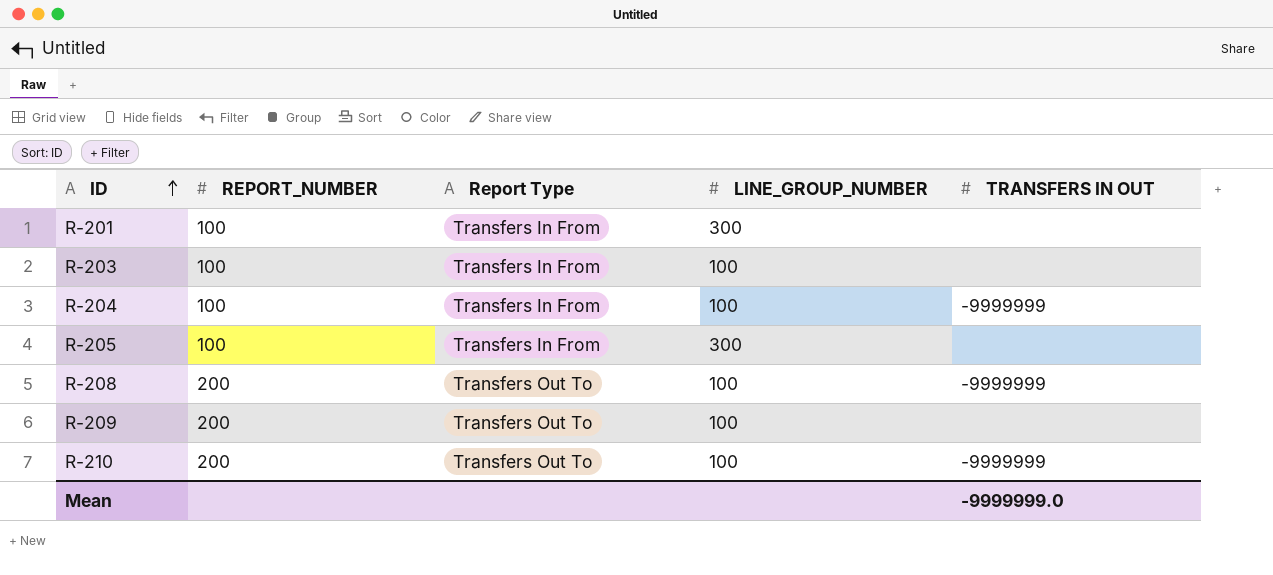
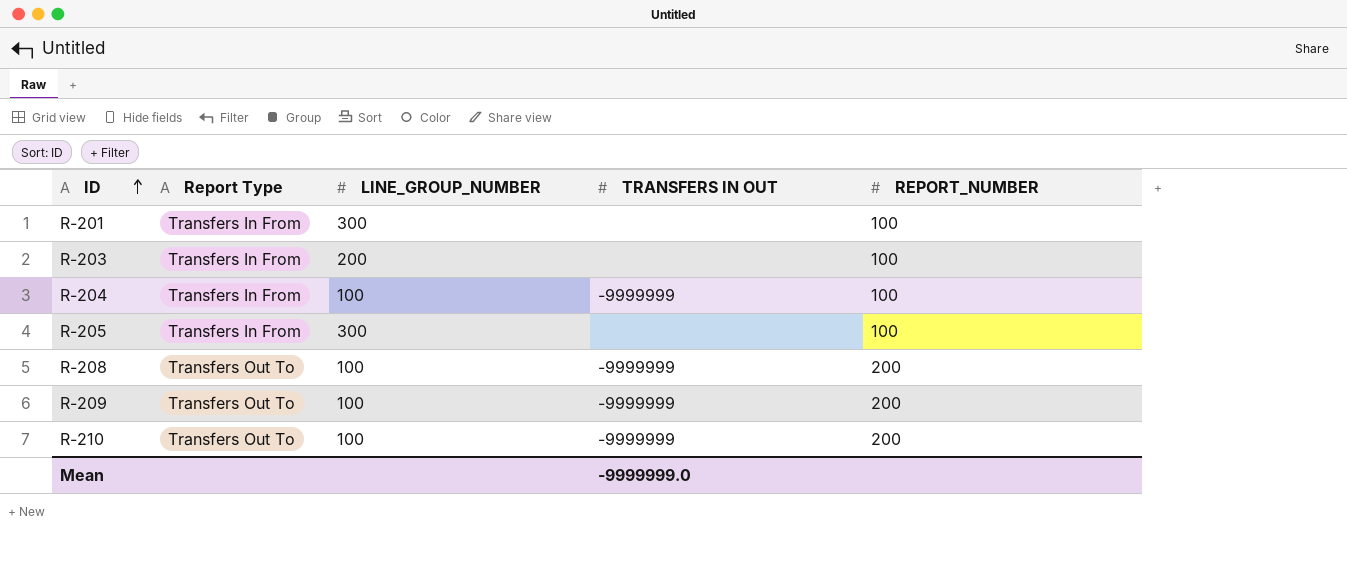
column REPORT_NUMBER | position: 2 -> 5
R-203 | LINE_GROUP_NUMBER: 100 -> 200
R-209 | TRANSFERS IN OUT: none -> -9999999

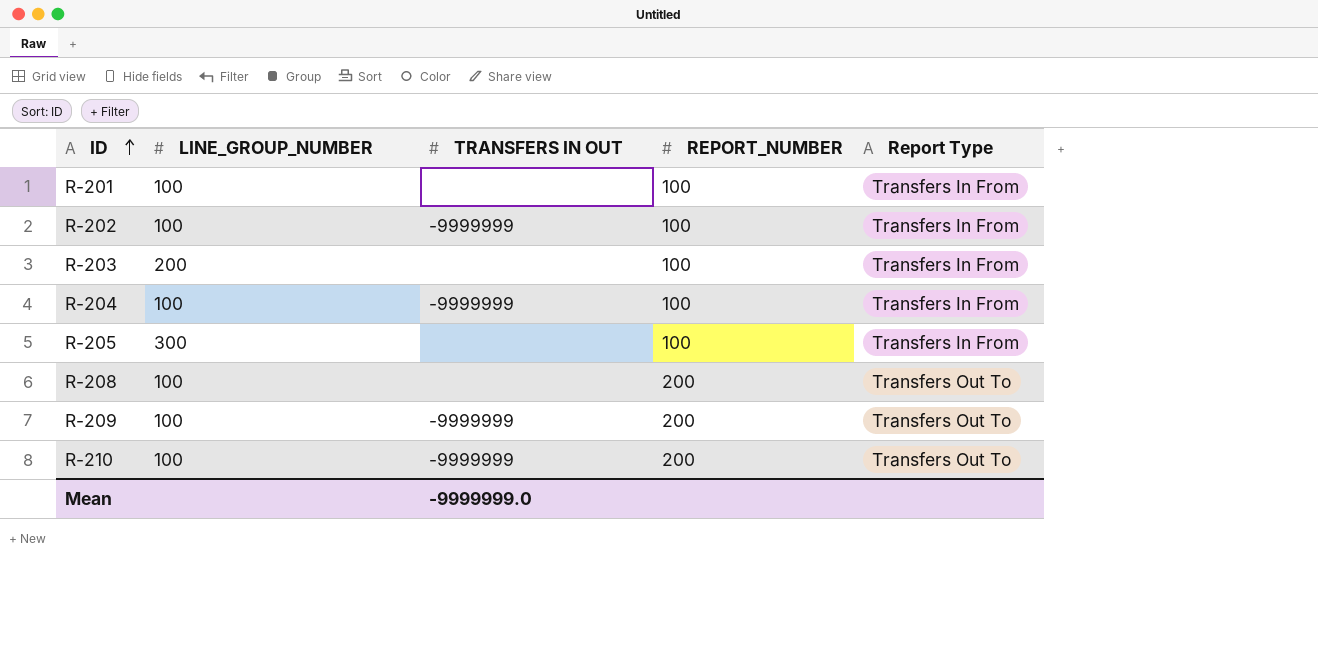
column Report Type | position: 2 -> 5
R-201 | LINE_GROUP_NUMBER: 300 -> 100
row R-202: none -> 100 | -9999999 | 100 | Transfers In From
R-208 | TRANSFERS IN OUT: -9999999 -> none

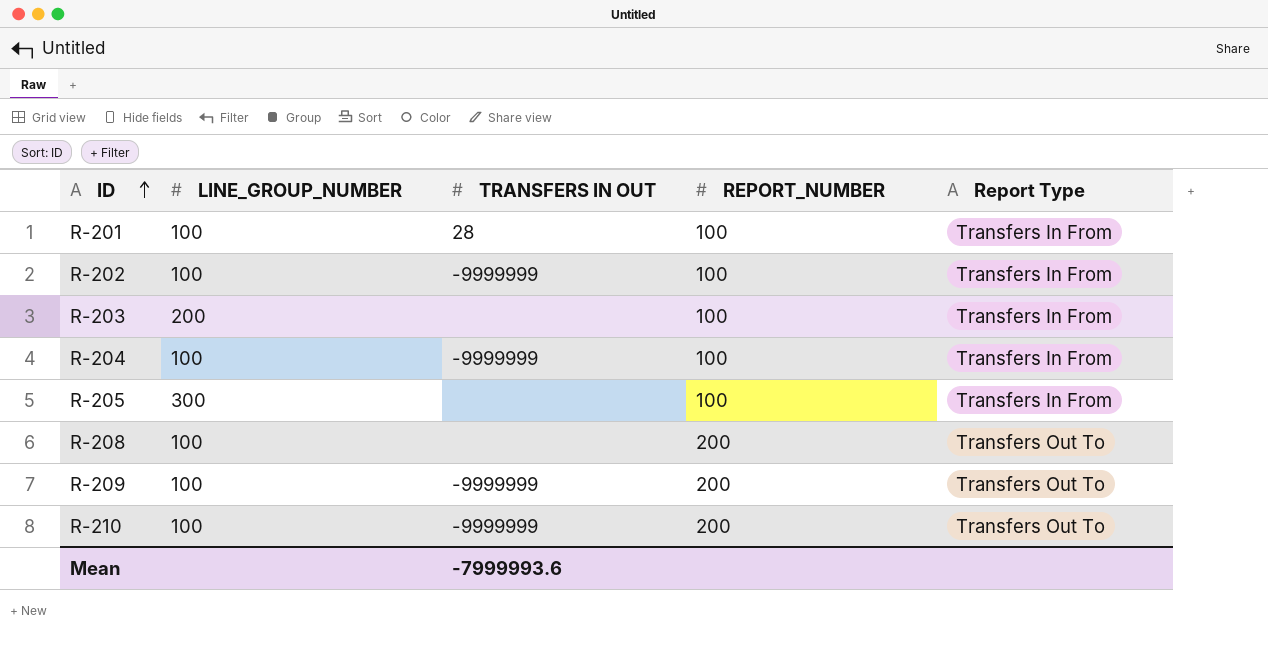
R-201 | TRANSFERS IN OUT: none -> 28
Mean | TRANSFERS IN OUT: -9999999.0 -> -7999993.6

